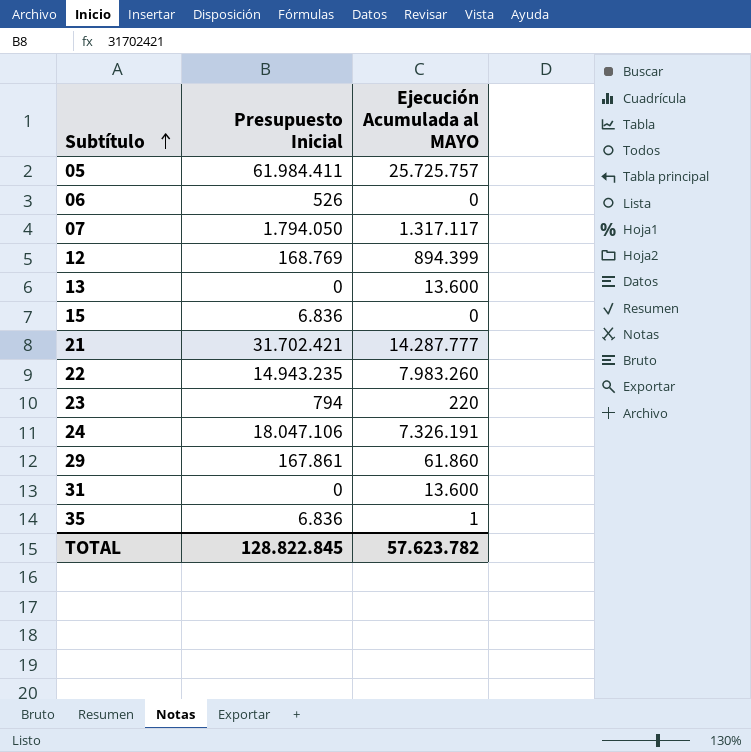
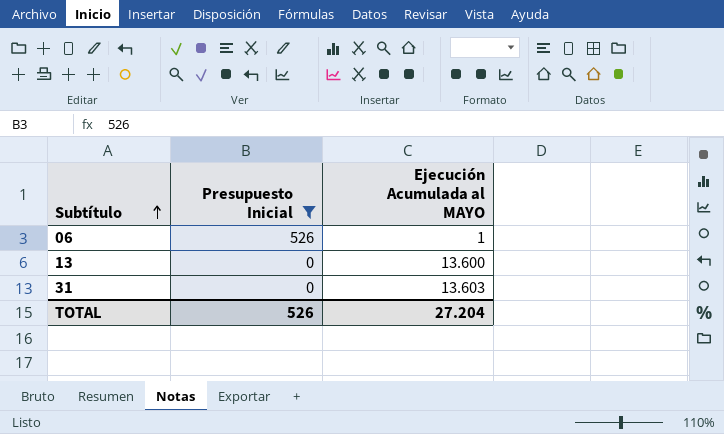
filter: none -> Presupuesto Inicial <= 526
06 | Ejecución Acumulada al MAYO: 0 -> 1
31 | Ejecución Acumulada al MAYO: 13.600 -> 13.603
TOTAL | Presupuesto Inicial: 128.822.845 -> 526
TOTAL | Ejecución Acumulada al MAYO: 57.623.782 -> 27.204

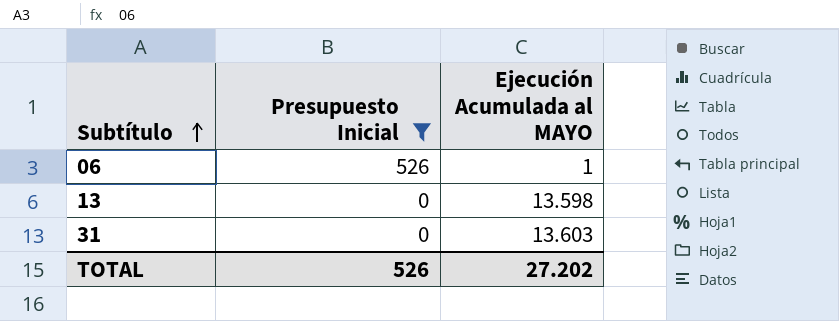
13 | Ejecución Acumulada al MAYO: 13.600 -> 13.598
TOTAL | Ejecución Acumulada al MAYO: 27.204 -> 27.202

